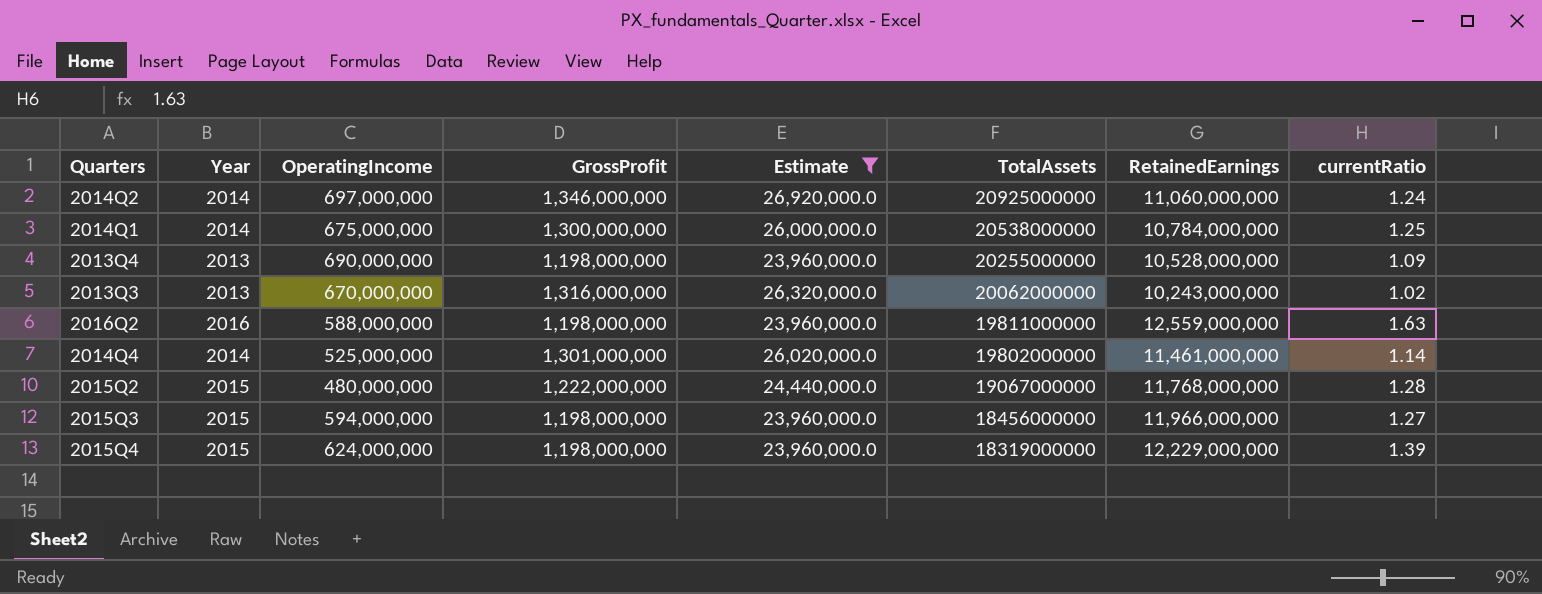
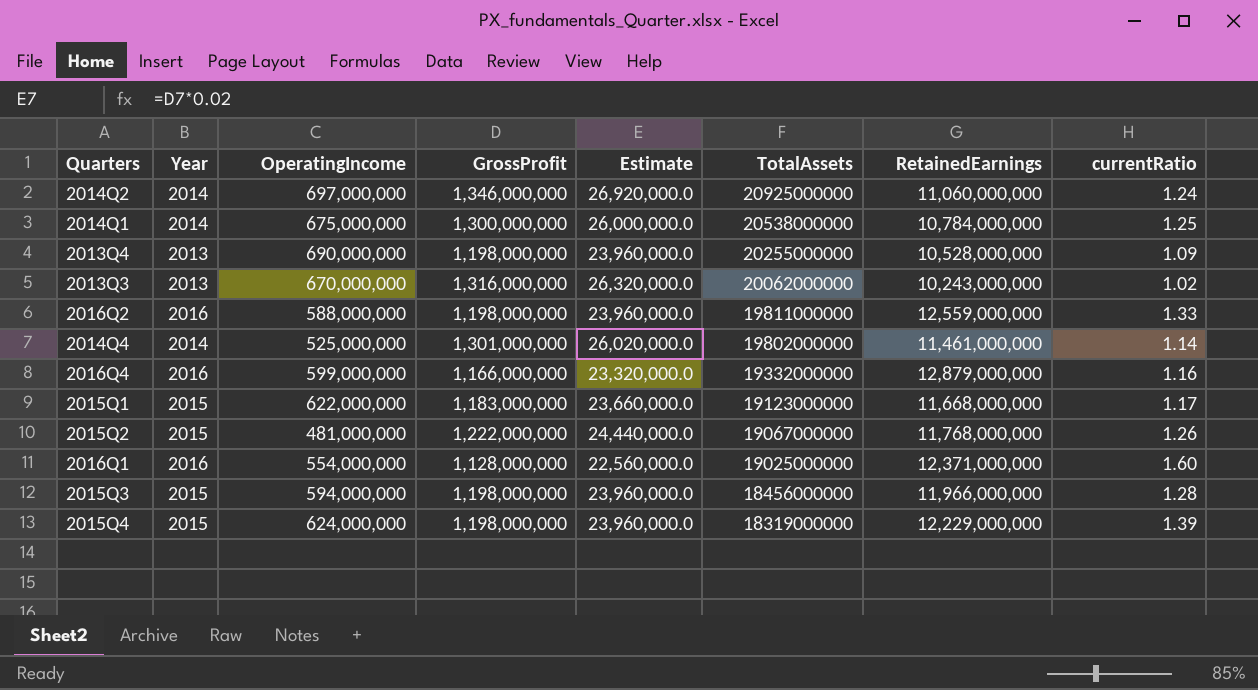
filter: Estimate >= 23,960,000.0 -> none
2016Q2 | currentRatio: 1.63 -> 1.33
2015Q2 | OperatingIncome: 480,000,000 -> 481,000,000
2015Q2 | currentRatio: 1.28 -> 1.26
2015Q3 | currentRatio: 1.27 -> 1.28

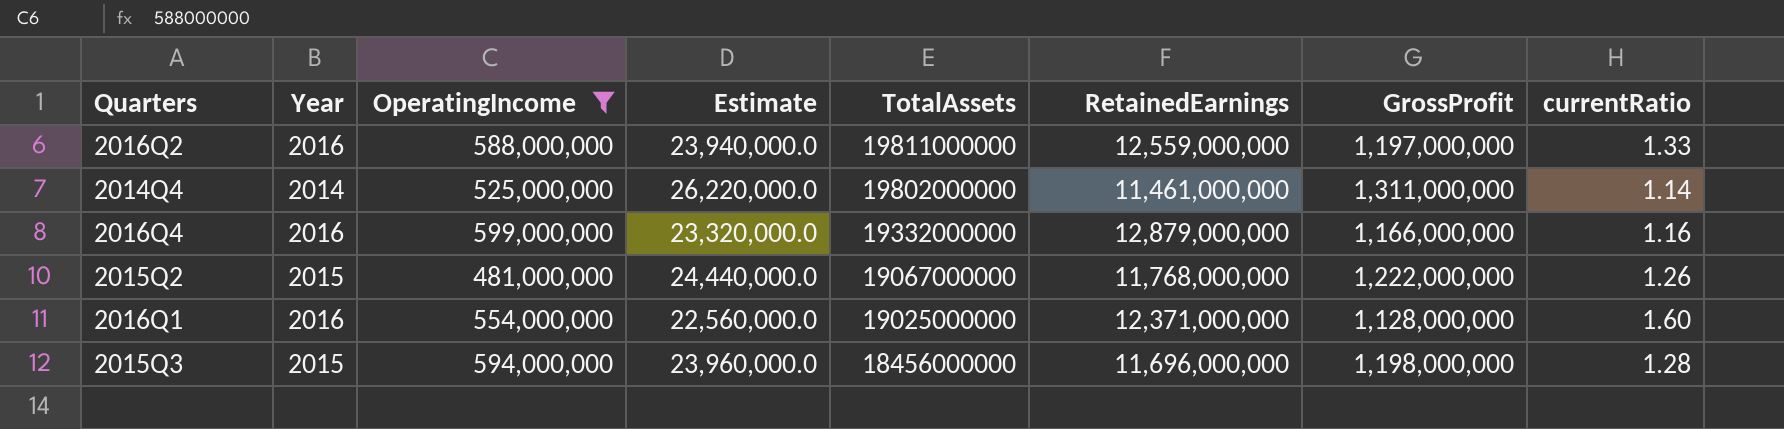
filter: none -> OperatingIncome <= 599,000,000
column GrossProfit | position: 4 -> 7
2016Q2 | Estimate: 23,960,000.0 -> 23,940,000.0
2016Q2 | GrossProfit: 1,198,000,000 -> 1,197,000,000
2014Q4 | Estimate: 26,020,000.0 -> 26,220,000.0
2014Q4 | GrossProfit: 1,301,000,000 -> 1,311,000,000
2015Q3 | RetainedEarnings: 11,966,000,000 -> 11,696,000,000

